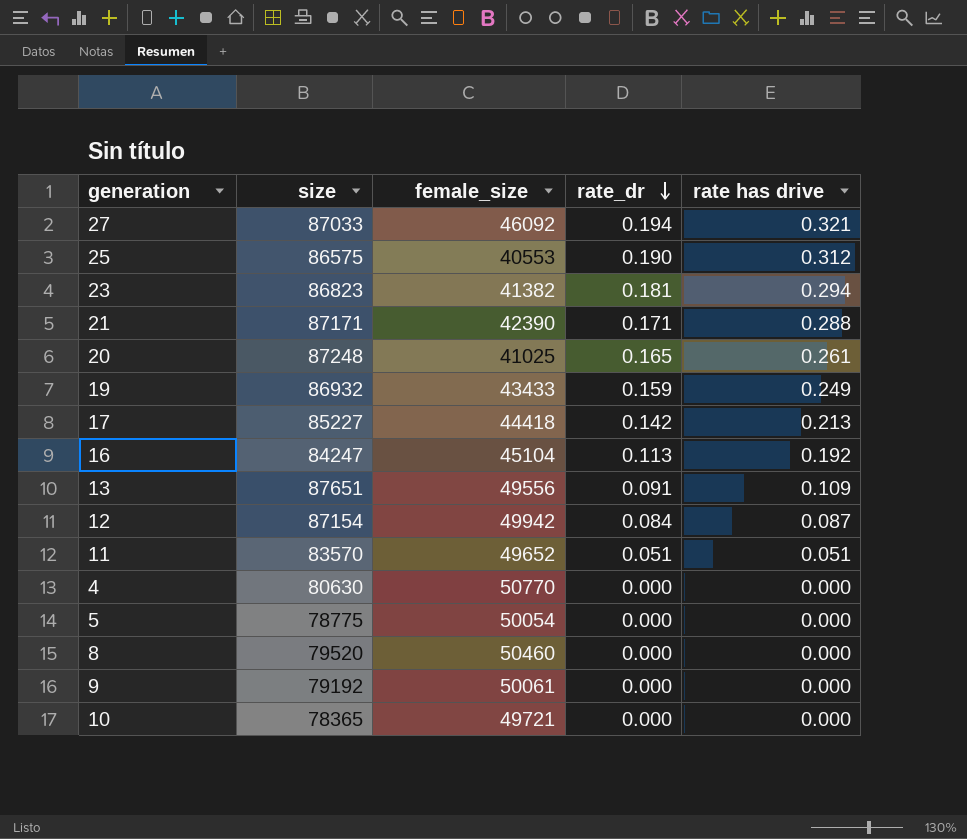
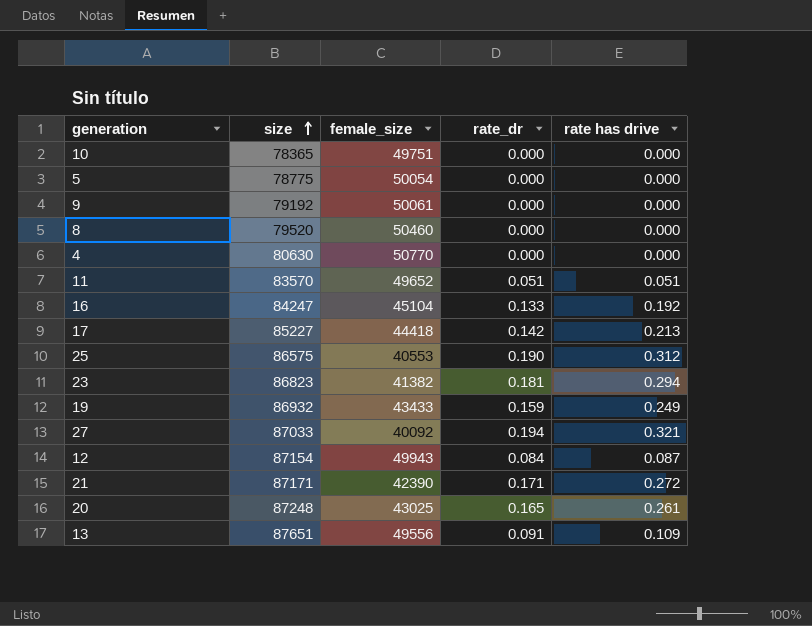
row order: rate_dr descending -> size ascending
10 | female_size: 49721 -> 49751
16 | rate_dr: 0.113 -> 0.133
27 | female_size: 46092 -> 40092
12 | female_size: 49942 -> 49943
21 | rate has drive: 0.288 -> 0.272
20 | female_size: 41025 -> 43025

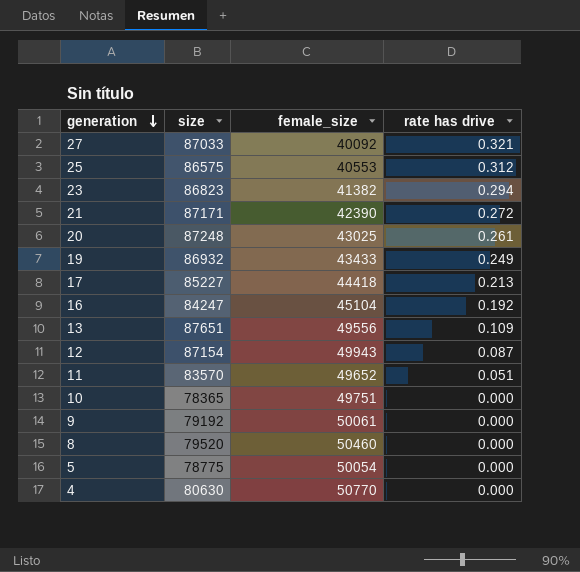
row order: size ascending -> generation descending
column rate_dr | position: 4 -> none

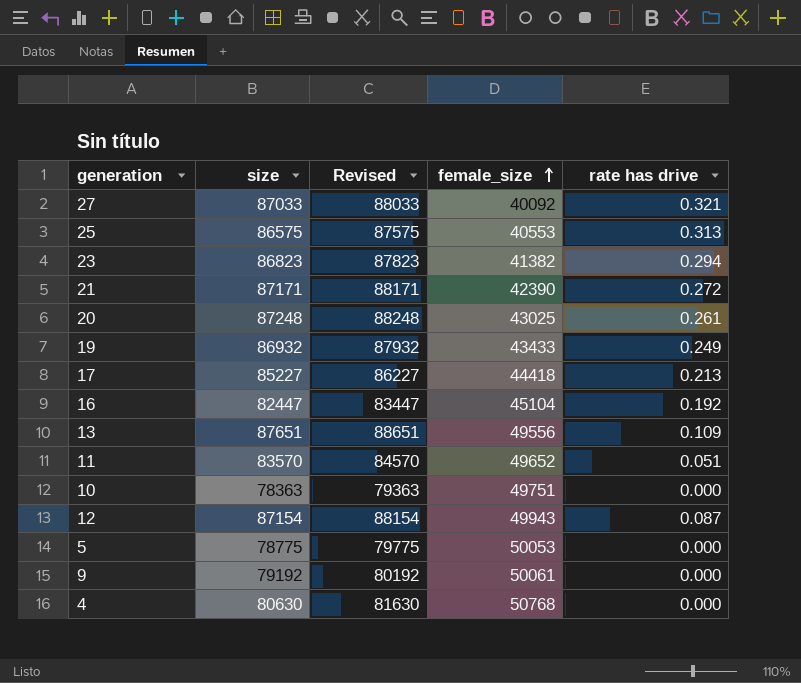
row order: generation descending -> female_size ascending
column Revised | formula: none -> [size] + 1000
row 8: 79520 | 50460 | 0.000 -> none
25 | rate has drive: 0.312 -> 0.313
16 | size: 84247 -> 82447
10 | size: 78365 -> 78363
5 | female_size: 50054 -> 50053
4 | female_size: 50770 -> 50768

